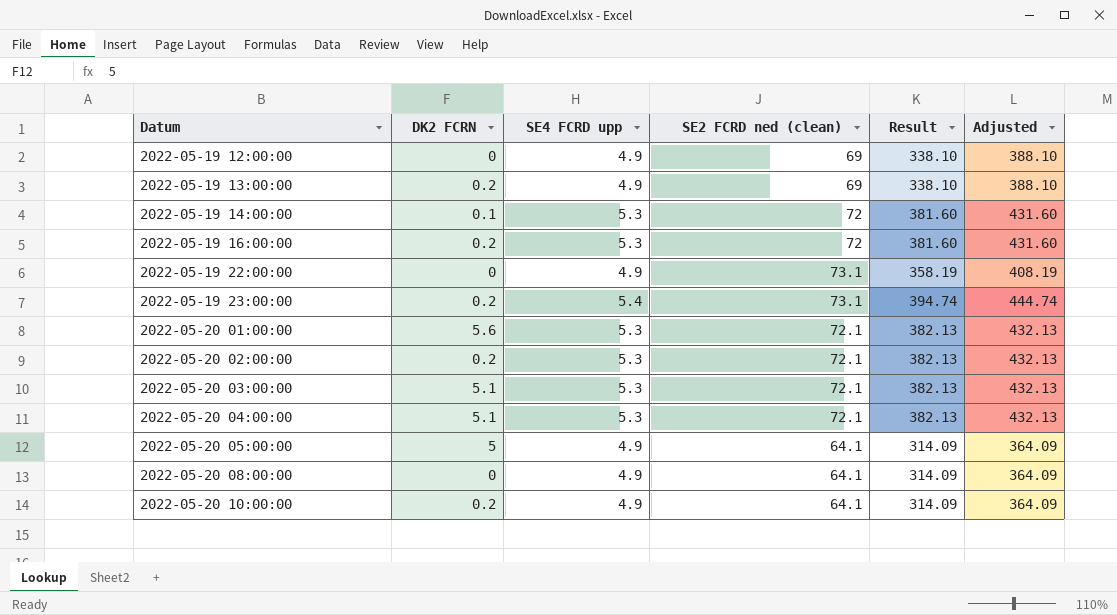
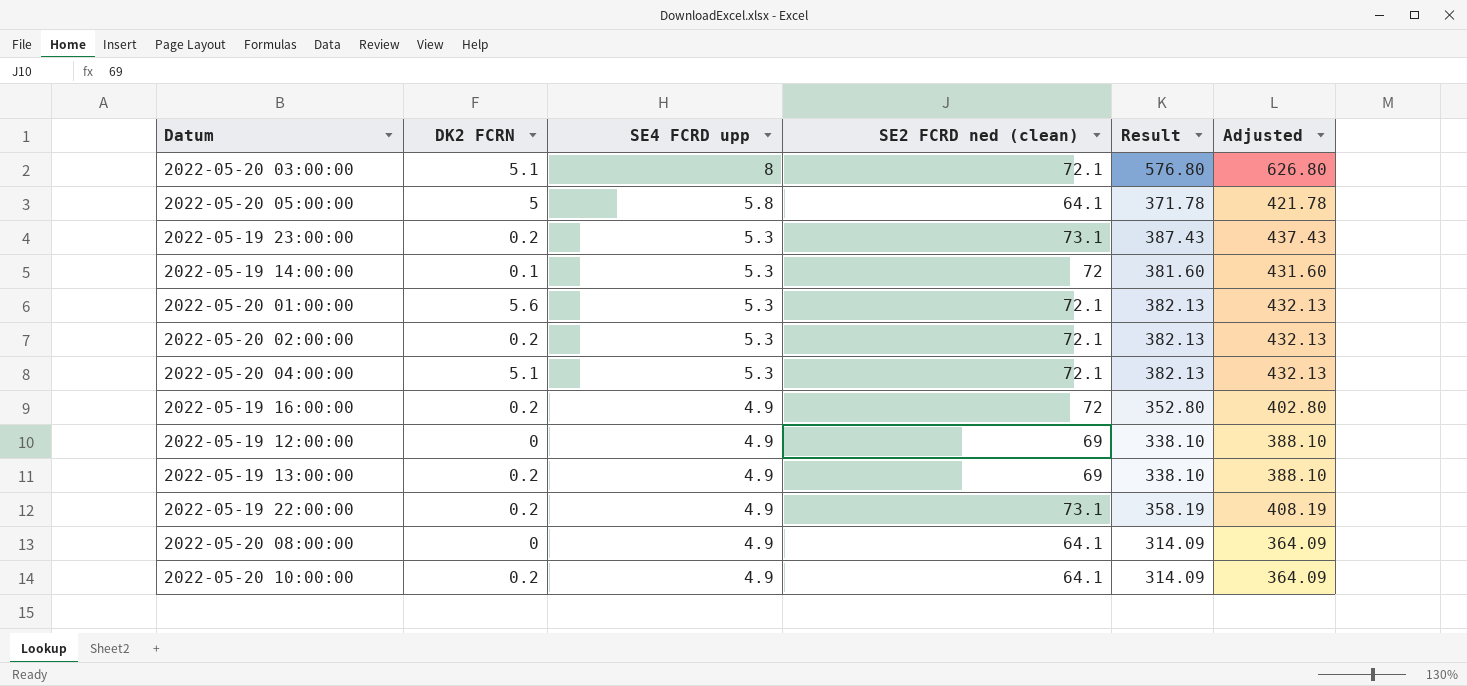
row order: Datum ascending -> SE4 FCRD upp descending
2022-05-20 03:00:00 | SE4 FCRD upp: 5.3 -> 8
2022-05-20 03:00:00 | Result: 382.13 -> 576.80
2022-05-20 03:00:00 | Adjusted: 432.13 -> 626.80
2022-05-20 05:00:00 | SE4 FCRD upp: 4.9 -> 5.8
2022-05-20 05:00:00 | Result: 314.09 -> 371.78
2022-05-20 05:00:00 | Adjusted: 364.09 -> 421.78
2022-05-19 23:00:00 | SE4 FCRD upp: 5.4 -> 5.3
2022-05-19 23:00:00 | Result: 394.74 -> 387.43
2022-05-19 23:00:00 | Adjusted: 444.74 -> 437.43
2022-05-19 16:00:00 | SE4 FCRD upp: 5.3 -> 4.9
2022-05-19 16:00:00 | Result: 381.60 -> 352.80
2022-05-19 16:00:00 | Adjusted: 431.60 -> 402.80
2022-05-19 22:00:00 | DK2 FCRN: 0 -> 0.2

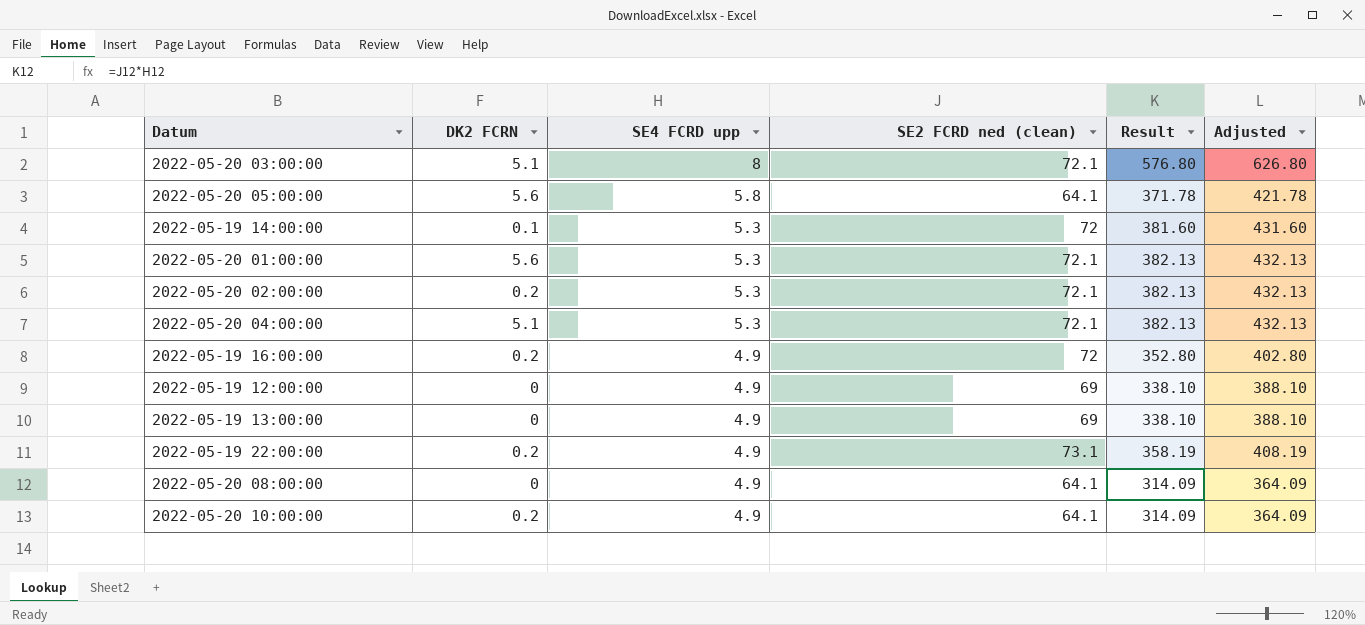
row 2022-05-19 23:00:00: 0.2 | 5.3 | 73.1 | 387.43 | 437.43 -> none
2022-05-20 05:00:00 | DK2 FCRN: 5 -> 5.6
2022-05-19 13:00:00 | DK2 FCRN: 0.2 -> 0

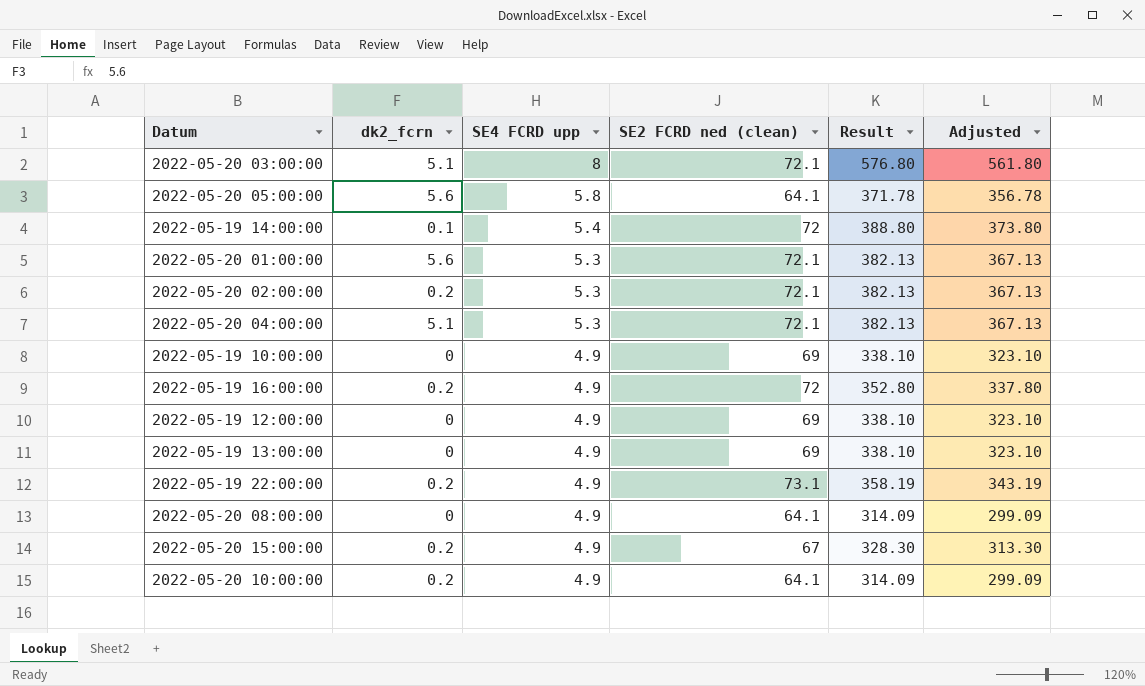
column name: DK2 FCRN -> dk2_fcrn
column Adjusted | formula: [Result] + 50 -> [Result] - 15
2022-05-19 14:00:00 | SE4 FCRD upp: 5.3 -> 5.4
2022-05-19 14:00:00 | Result: 381.60 -> 388.80
row 2022-05-19 10:00:00: none -> 0 | 4.9 | 69 | 338.10 | 323.10
row 2022-05-20 15:00:00: none -> 0.2 | 4.9 | 67 | 328.30 | 313.30

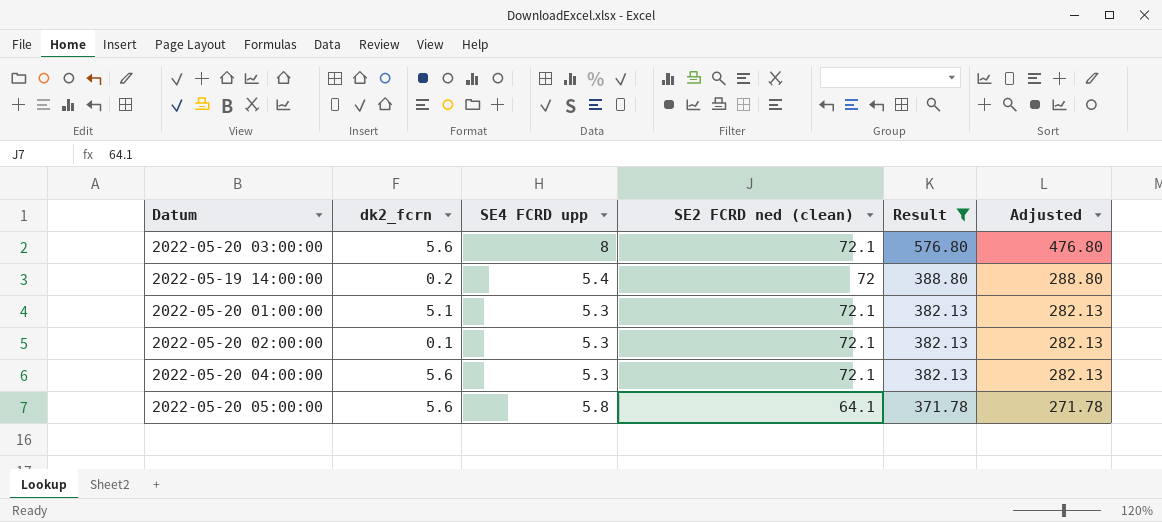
filter: none -> Result >= 371.78
row order: SE4 FCRD upp descending -> Result descending
column Adjusted | formula: [Result] - 15 -> [Result] - 100
2022-05-20 03:00:00 | dk2_fcrn: 5.1 -> 5.6
2022-05-19 14:00:00 | dk2_fcrn: 0.1 -> 0.2
2022-05-20 01:00:00 | dk2_fcrn: 5.6 -> 5.1
2022-05-20 02:00:00 | dk2_fcrn: 0.2 -> 0.1
2022-05-20 04:00:00 | dk2_fcrn: 5.1 -> 5.6

